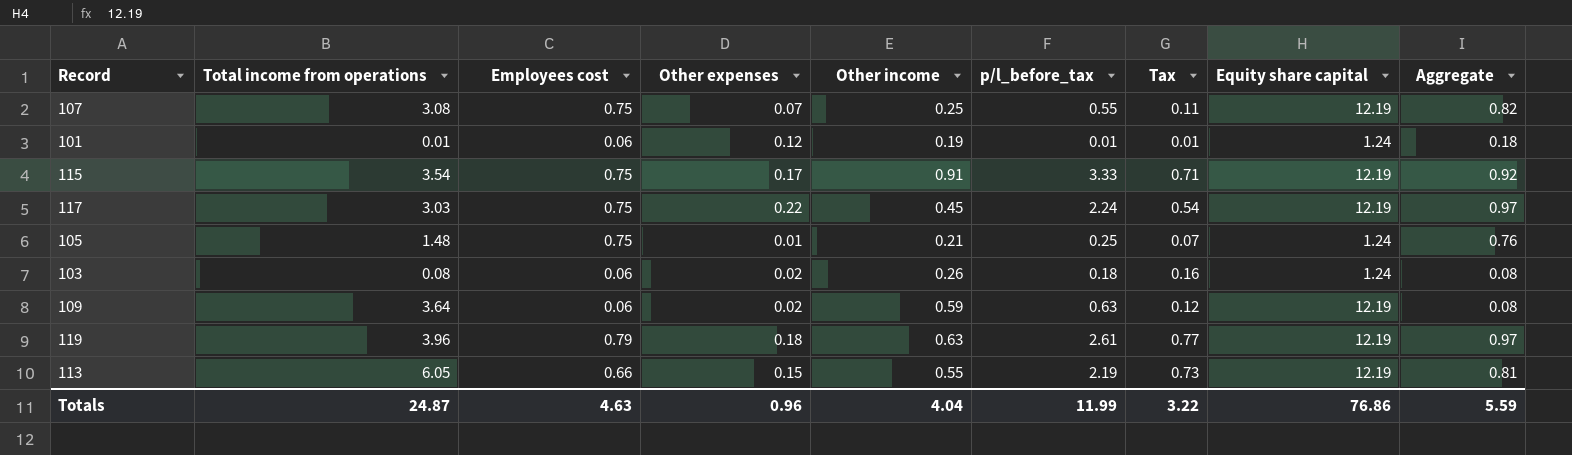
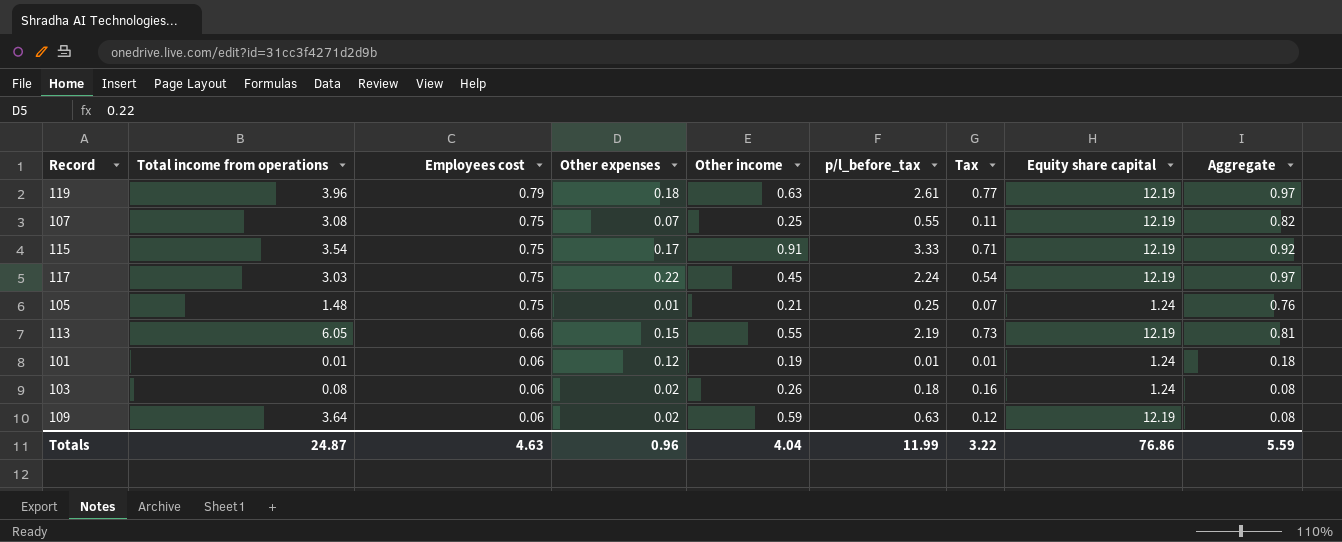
row order: none -> Employees cost descending

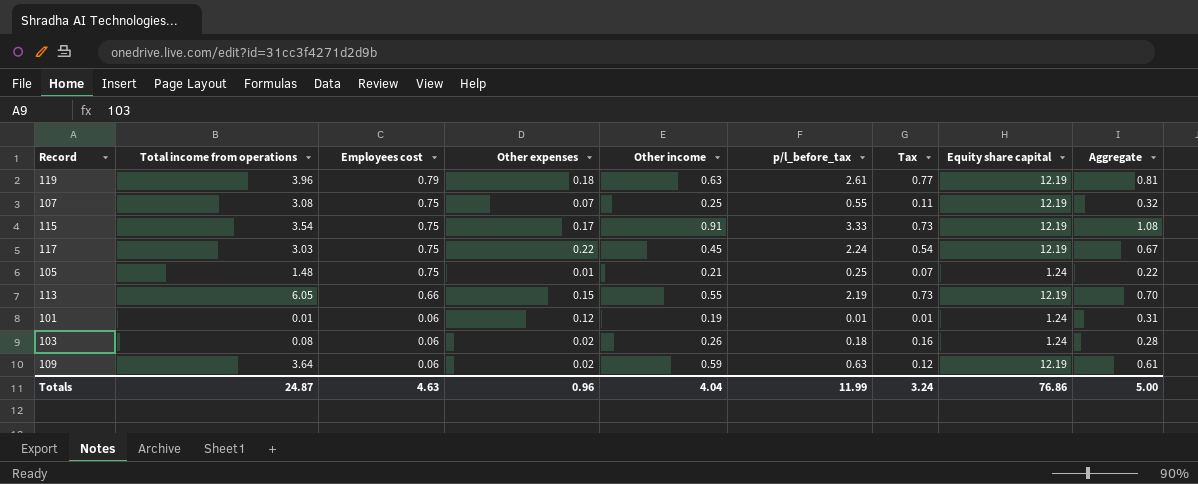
column Aggregate | formula: [Employees cost] + [Other expenses] -> [Other expenses] + [Other income]
115 | Tax: 0.71 -> 0.73
Totals | Tax: 3.22 -> 3.24
Totals | Aggregate: 5.59 -> 5.00

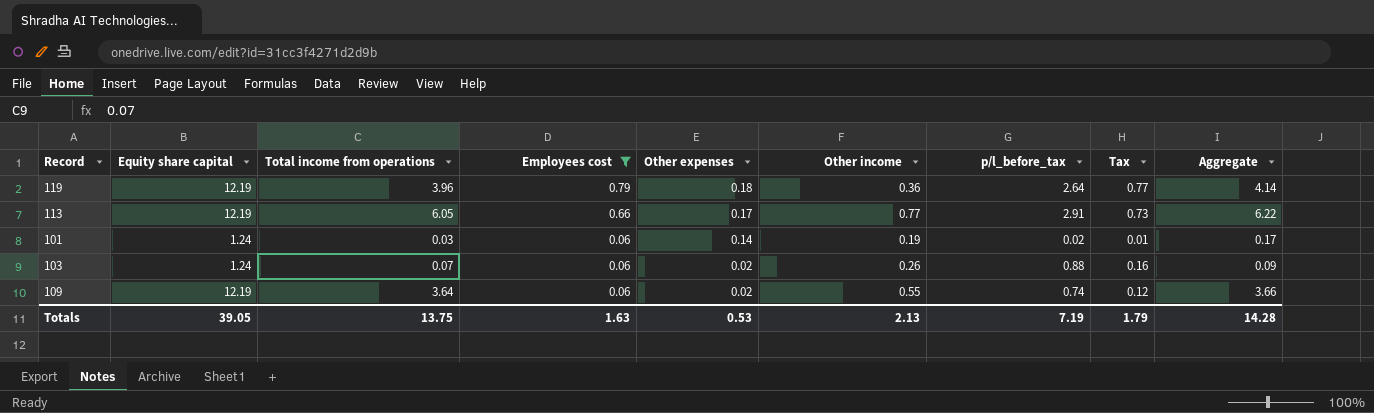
filter: none -> Employees cost != 0.75
column Equity share capital | position: 8 -> 2
column Aggregate | formula: [Other expenses] + [Other income] -> [Total income from operations] + [Other expenses]
119 | Other income: 0.63 -> 0.36
119 | p/l_before_tax: 2.61 -> 2.64
113 | Other expenses: 0.15 -> 0.17
113 | Other income: 0.55 -> 0.77
113 | p/l_before_tax: 2.19 -> 2.91
101 | Total income from operations: 0.01 -> 0.03
101 | Other expenses: 0.12 -> 0.14
101 | p/l_before_tax: 0.01 -> 0.02
103 | Total income from operations: 0.08 -> 0.07
103 | p/l_before_tax: 0.18 -> 0.88
109 | Other income: 0.59 -> 0.55
109 | p/l_before_tax: 0.63 -> 0.74
Totals | Equity share capital: 76.86 -> 39.05
Totals | Total income from operations: 24.87 -> 13.75
Totals | Employees cost: 4.63 -> 1.63
Totals | Other expenses: 0.96 -> 0.53
Totals | Other income: 4.04 -> 2.13
Totals | p/l_before_tax: 11.99 -> 7.19
Totals | Tax: 3.24 -> 1.79
Totals | Aggregate: 5.00 -> 14.28

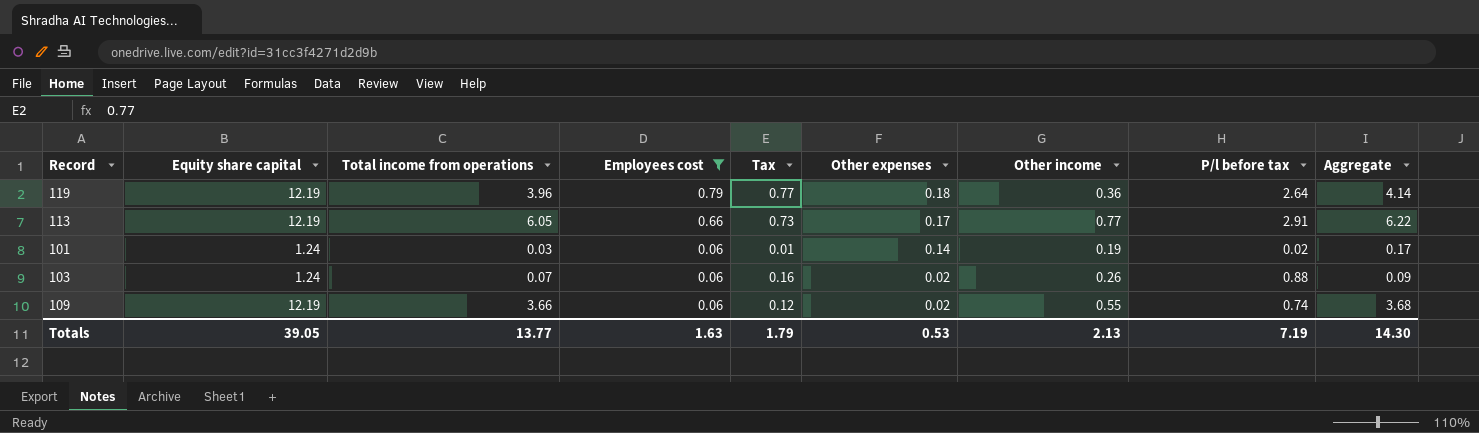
column Tax | position: 8 -> 5
column name: p/l_before_tax -> P/l before tax
109 | Total income from operations: 3.64 -> 3.66
109 | Aggregate: 3.66 -> 3.68
Totals | Total income from operations: 13.75 -> 13.77
Totals | Aggregate: 14.28 -> 14.30

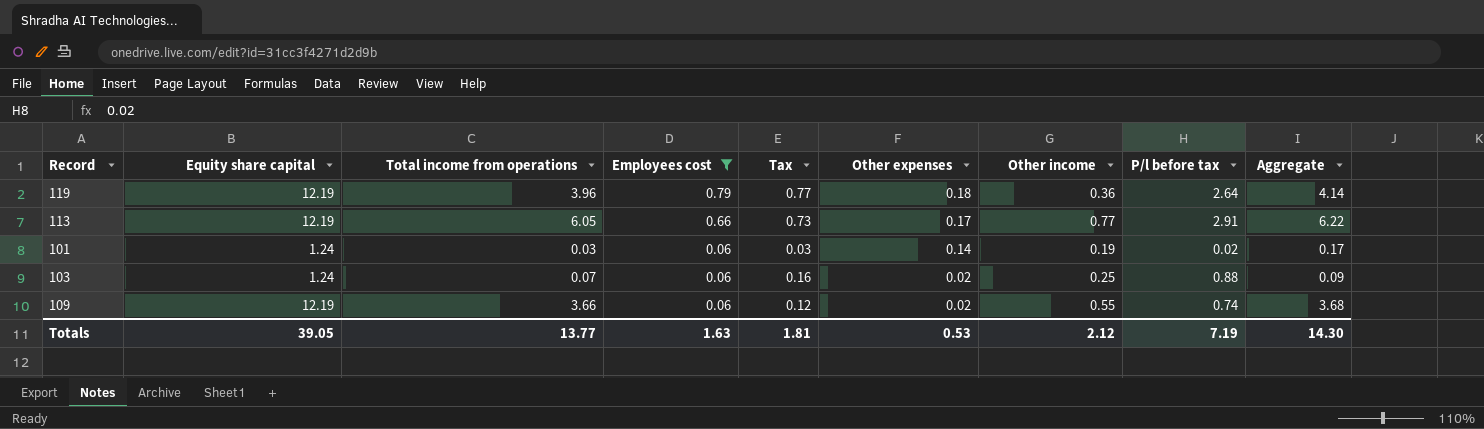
101 | Tax: 0.01 -> 0.03
103 | Other income: 0.26 -> 0.25
Totals | Tax: 1.79 -> 1.81
Totals | Other income: 2.13 -> 2.12

